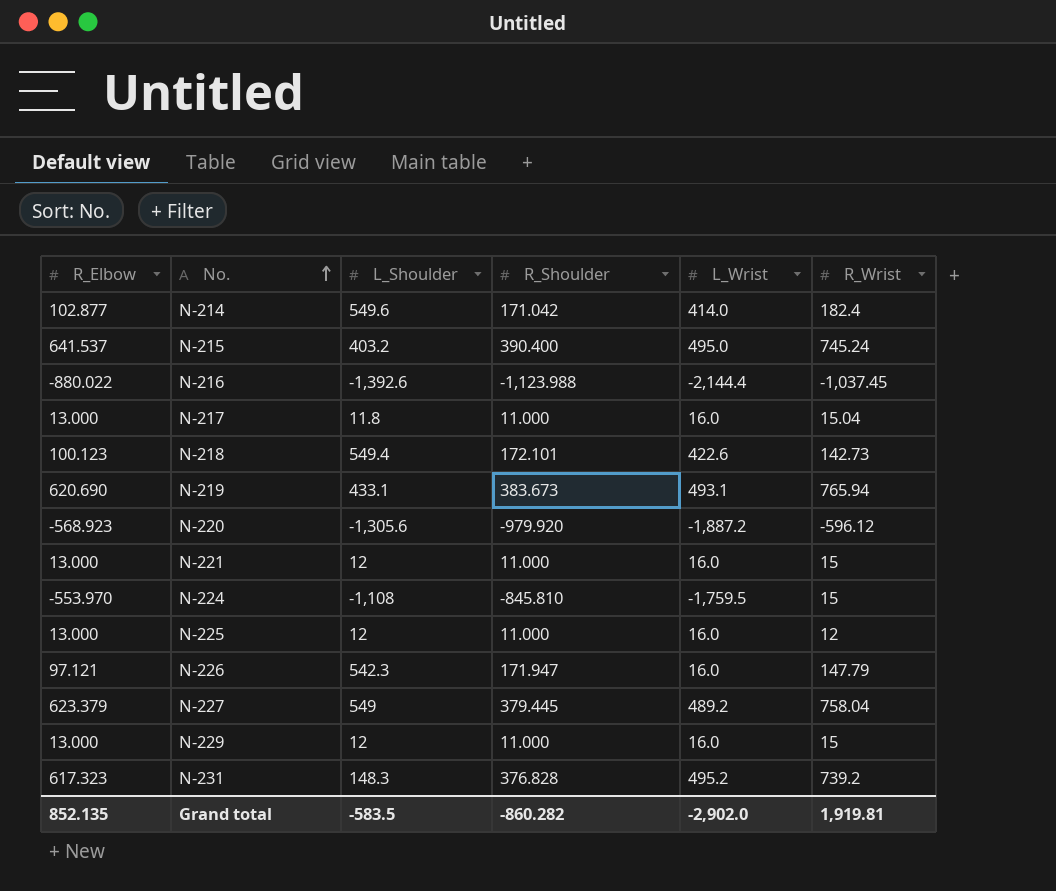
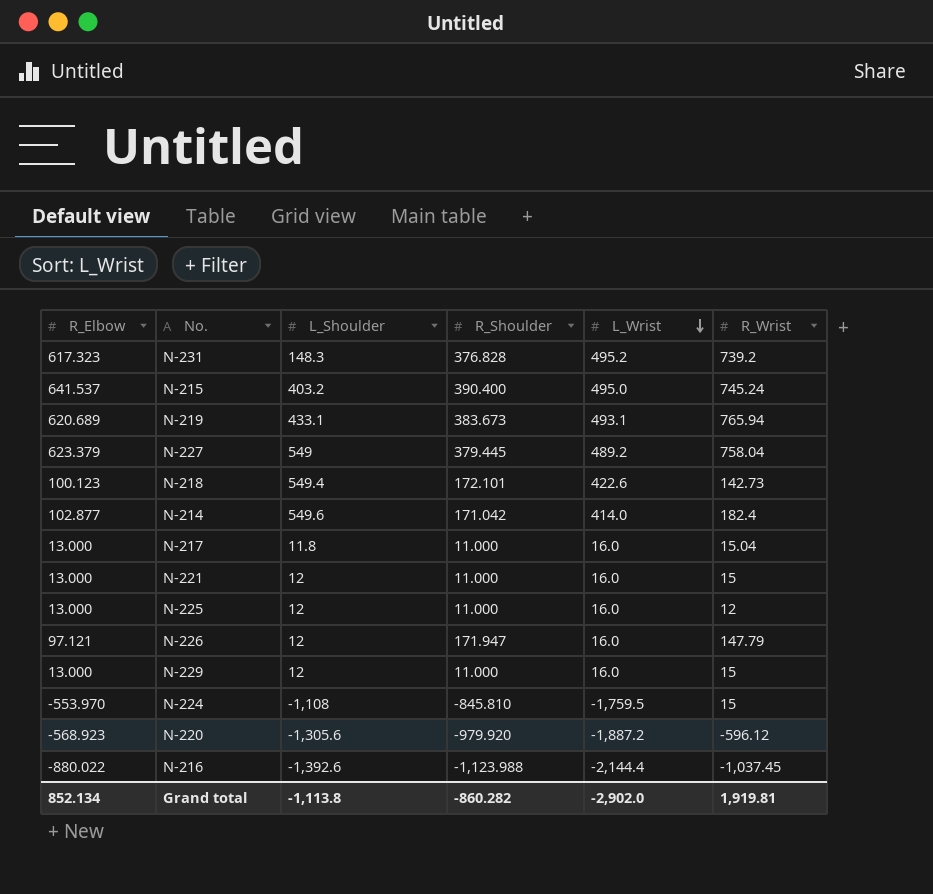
row order: No. ascending -> L_Wrist descending
N-219 | R_Elbow: 620.690 -> 620.689
N-226 | L_Shoulder: 542.3 -> 12
Grand total | R_Elbow: 852.135 -> 852.134
Grand total | L_Shoulder: -583.5 -> -1,113.8

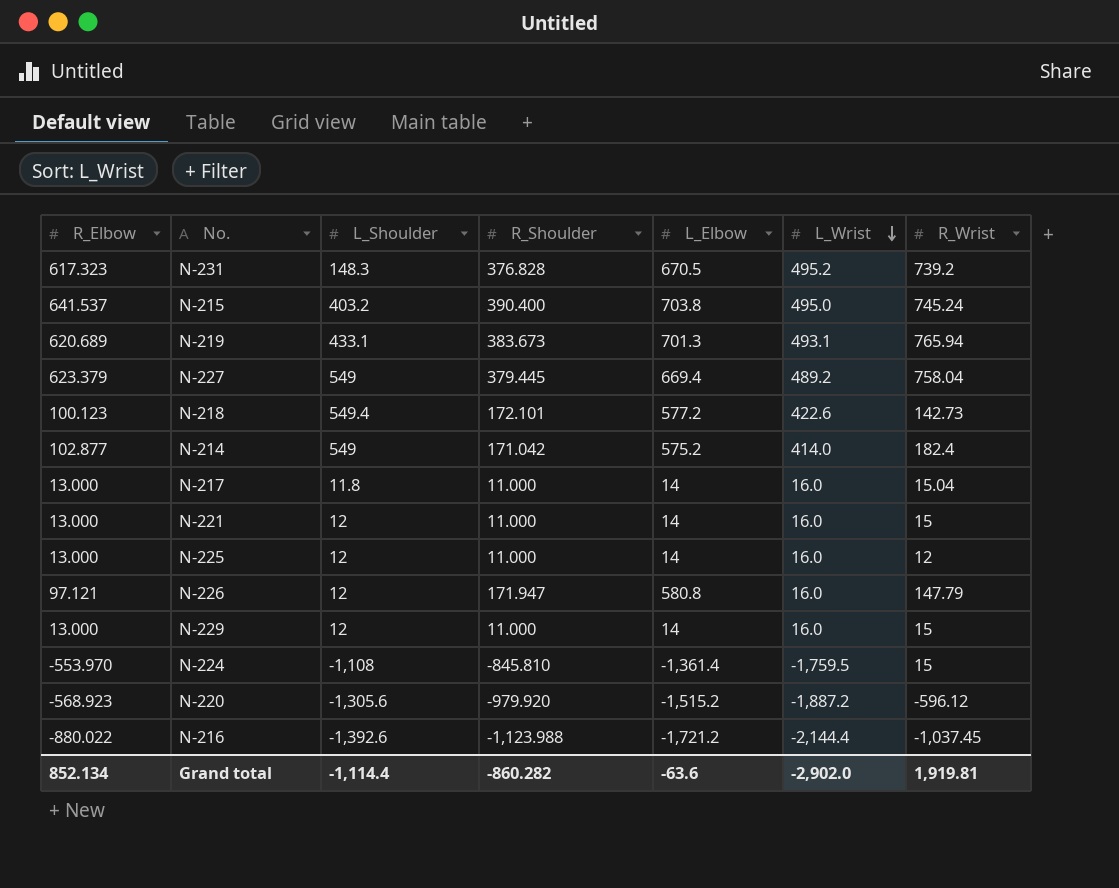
column L_Elbow | position: none -> 5
N-214 | L_Shoulder: 549.6 -> 549
Grand total | L_Shoulder: -1,113.8 -> -1,114.4

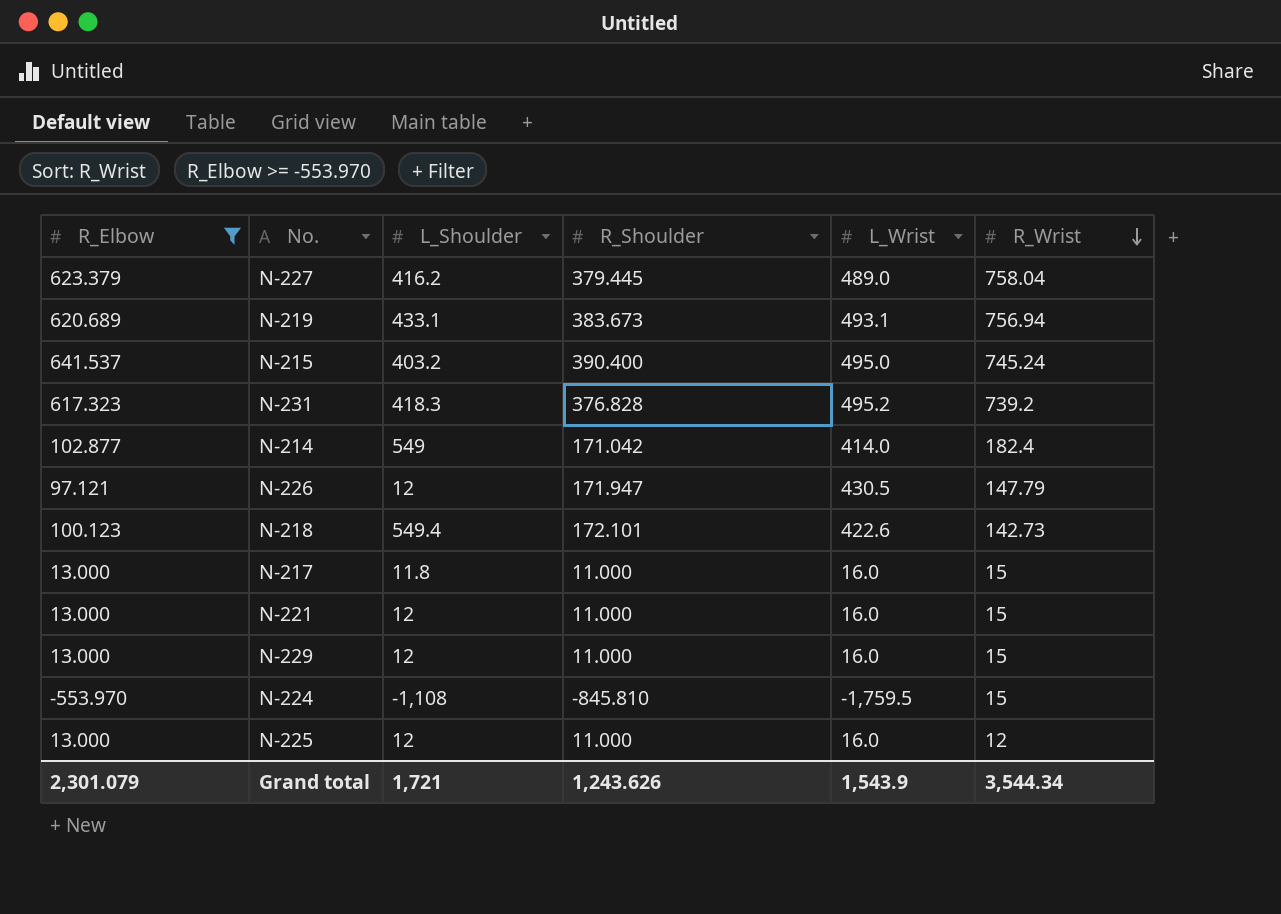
filter: none -> R_Elbow >= -553.970
row order: L_Wrist descending -> R_Wrist descending
column L_Elbow | position: 5 -> none
N-227 | L_Shoulder: 549 -> 416.2
N-227 | L_Wrist: 489.2 -> 489.0
N-219 | R_Wrist: 765.94 -> 756.94
N-231 | L_Shoulder: 148.3 -> 418.3
N-226 | L_Wrist: 16.0 -> 430.5
N-217 | R_Wrist: 15.04 -> 15
Grand total | R_Elbow: 852.134 -> 2,301.079
Grand total | L_Shoulder: -1,114.4 -> 1,721
Grand total | R_Shoulder: -860.282 -> 1,243.626
Grand total | L_Wrist: -2,902.0 -> 1,543.9
Grand total | R_Wrist: 1,919.81 -> 3,544.34

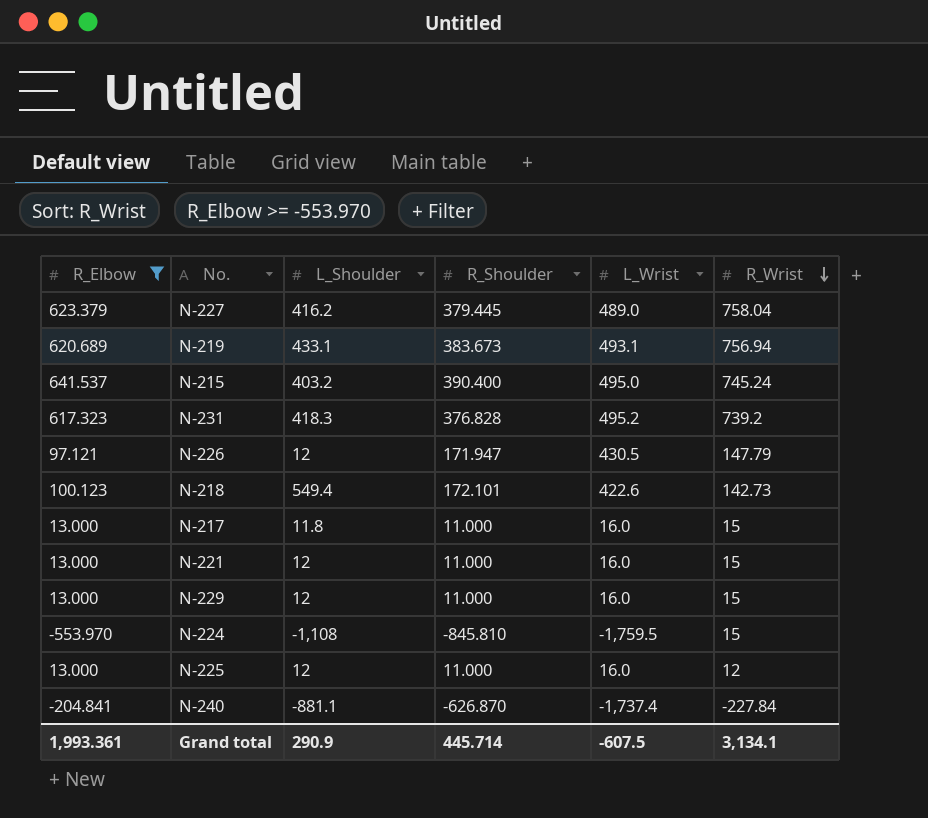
row N-214: 102.877 | 549 | 171.042 | 414.0 | 182.4 -> none
row N-240: none -> -204.841 | -881.1 | -626.870 | -1,737.4 | -227.84
Grand total | R_Elbow: 2,301.079 -> 1,993.361
Grand total | L_Shoulder: 1,721 -> 290.9
Grand total | R_Shoulder: 1,243.626 -> 445.714
Grand total | L_Wrist: 1,543.9 -> -607.5
Grand total | R_Wrist: 3,544.34 -> 3,134.1

